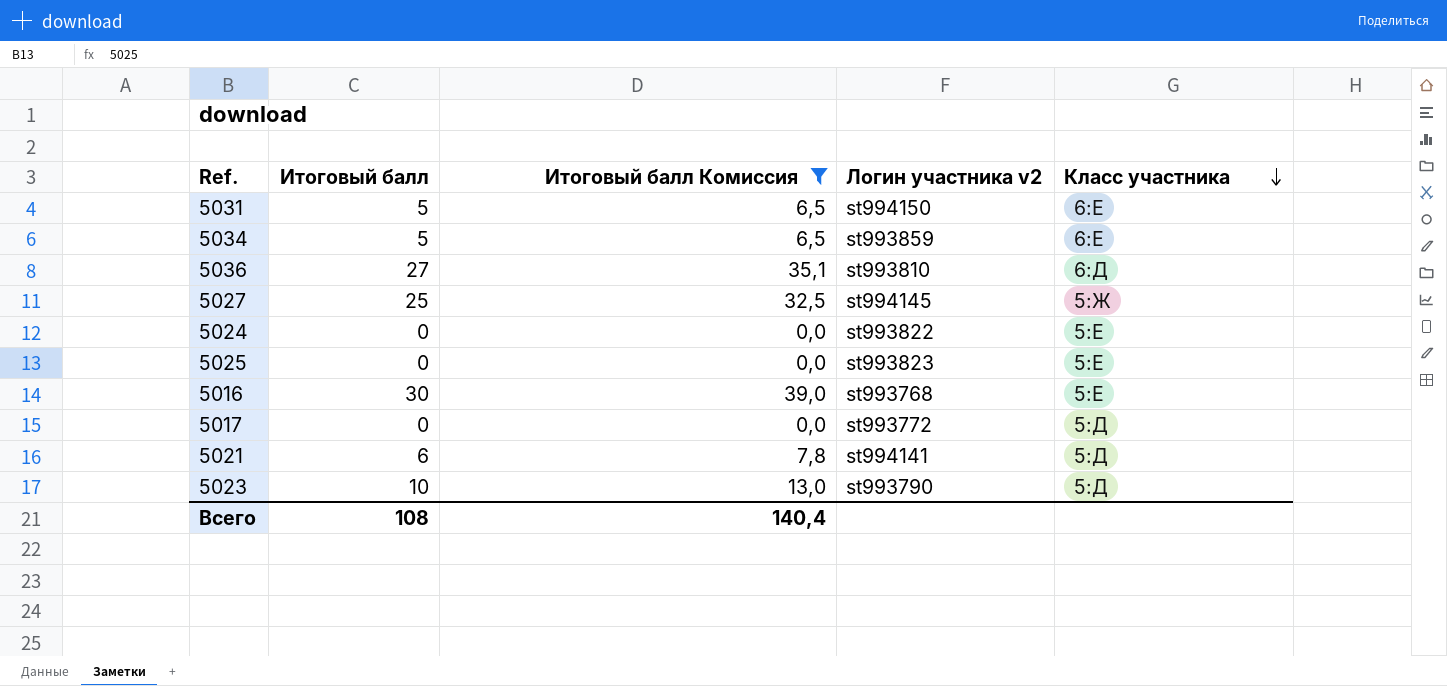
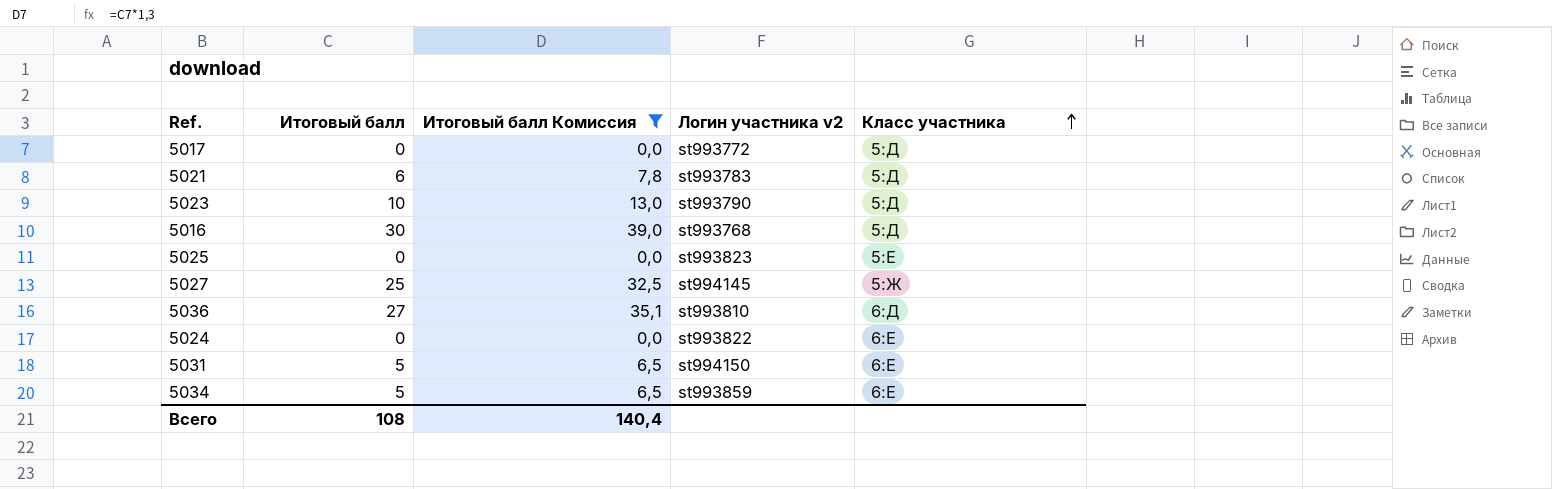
row order: Класс участника descending -> Класс участника ascending
5021 | Логин участника v2: st994141 -> st993783
5016 | Класс участника: 5:Е -> 5:Д
5024 | Класс участника: 5:Е -> 6:Е

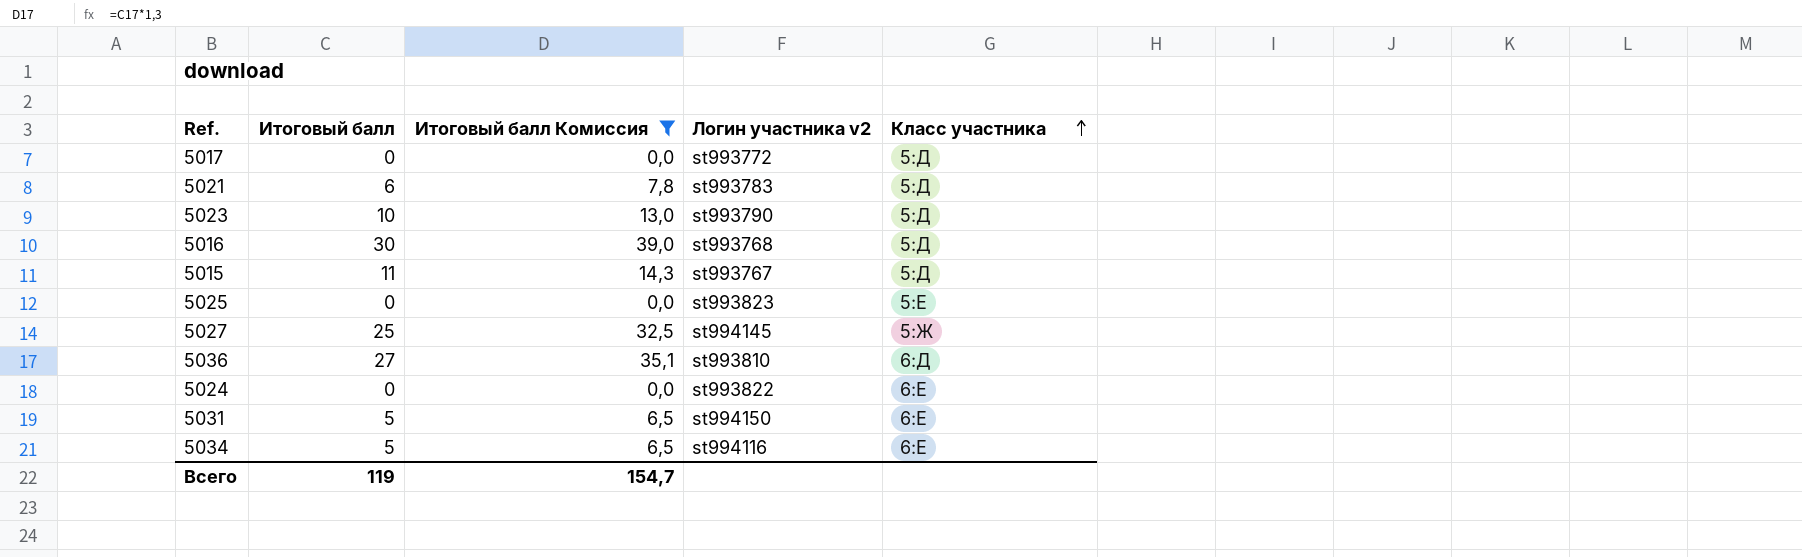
row 5015: none -> 11 | 14,3 | st993767 | 5:Д
5034 | Логин участника v2: st993859 -> st994116
Всего | Итоговый балл: 108 -> 119
Всего | Итоговый балл Комиссия: 140,4 -> 154,7

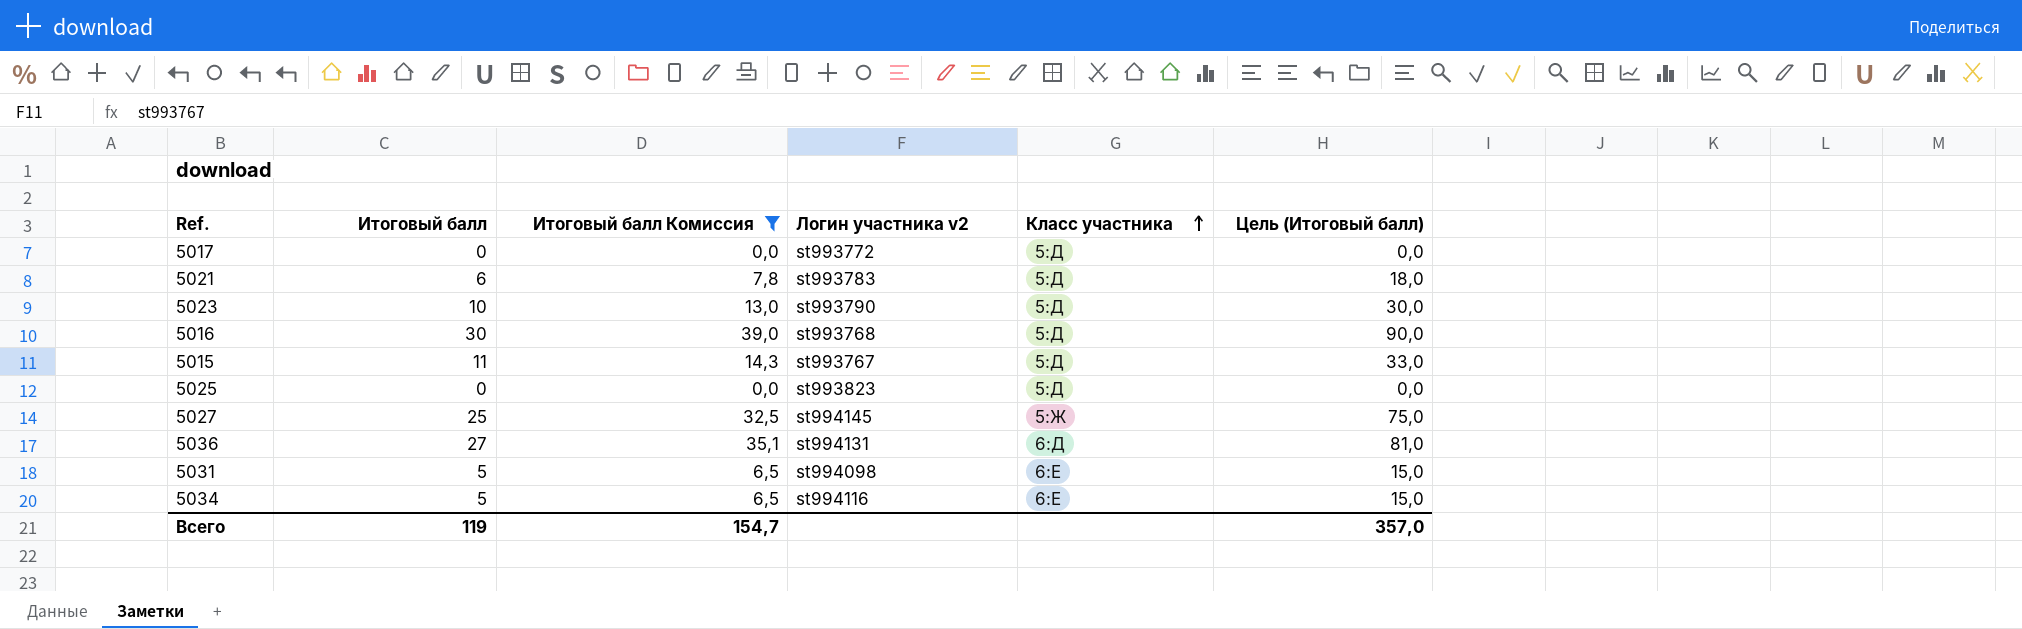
column Цель (Итоговый балл) | formula: none -> [Итоговый балл] * 3
row 5024: 0 | 0,0 | st993822 | 6:Е -> none
5025 | Класс участника: 5:Е -> 5:Д
5036 | Логин участника v2: st993810 -> st994131
5031 | Логин участника v2: st994150 -> st994098

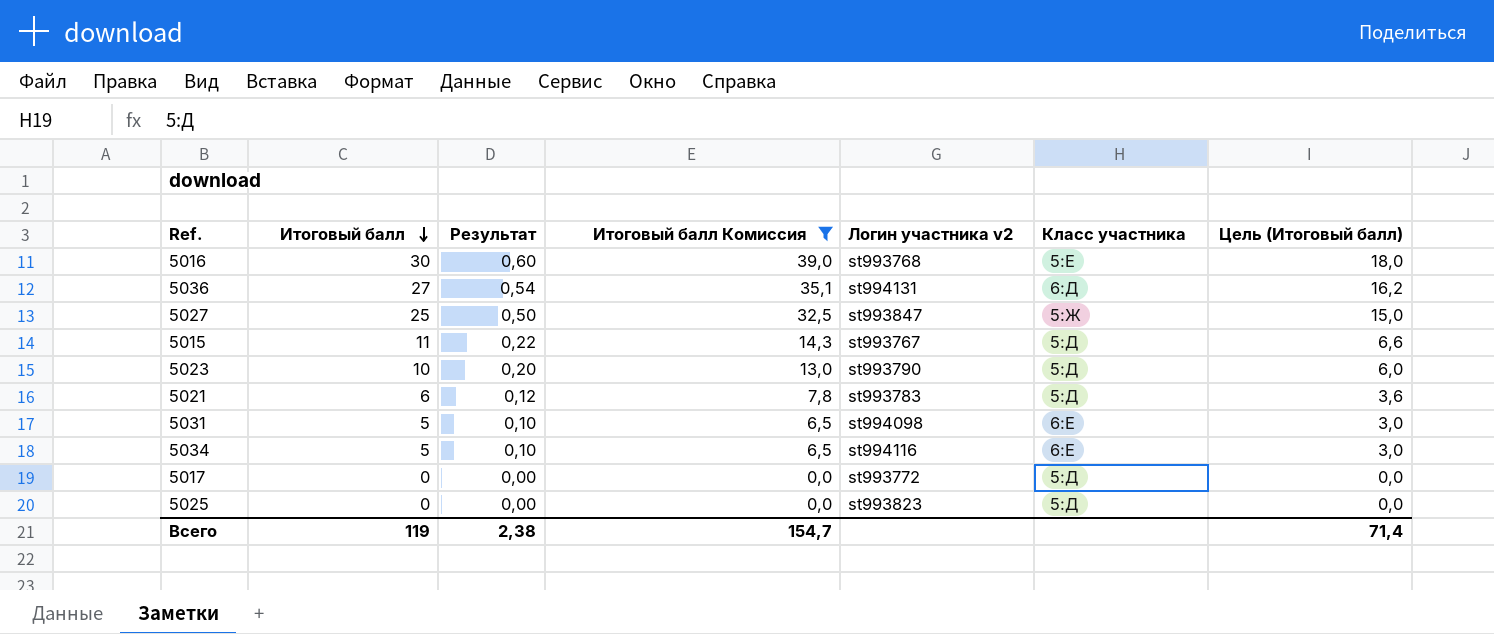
row order: Класс участника ascending -> Итоговый балл descending
column Результат | formula: none -> [Итоговый балл] * 0,02
column Цель (Итоговый балл) | formula: [Итоговый балл] * 3 -> [Итоговый балл] * 0,6
5016 | Класс участника: 5:Д -> 5:Е
5027 | Логин участника v2: st994145 -> st993847
Всего | Цель (Итоговый балл): 357,0 -> 71,4

